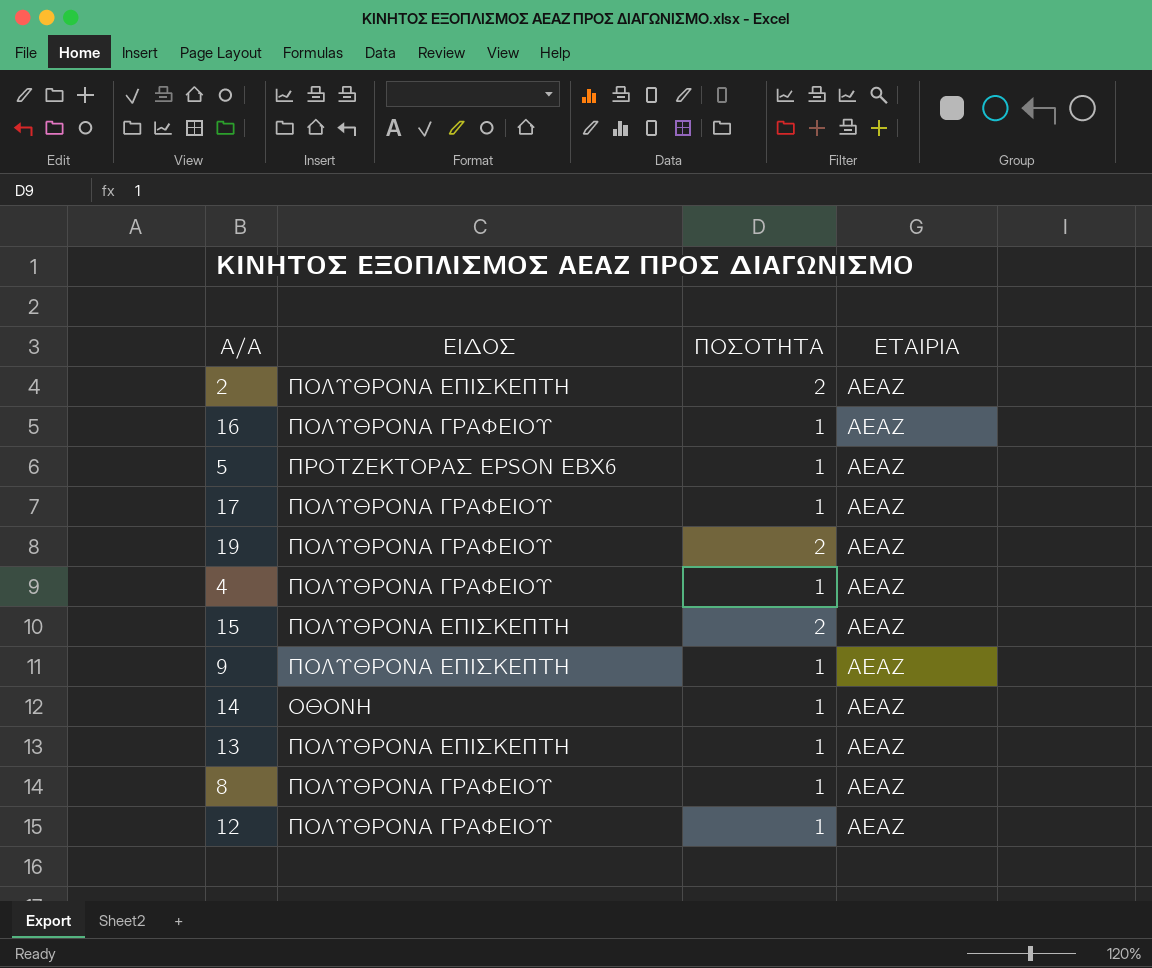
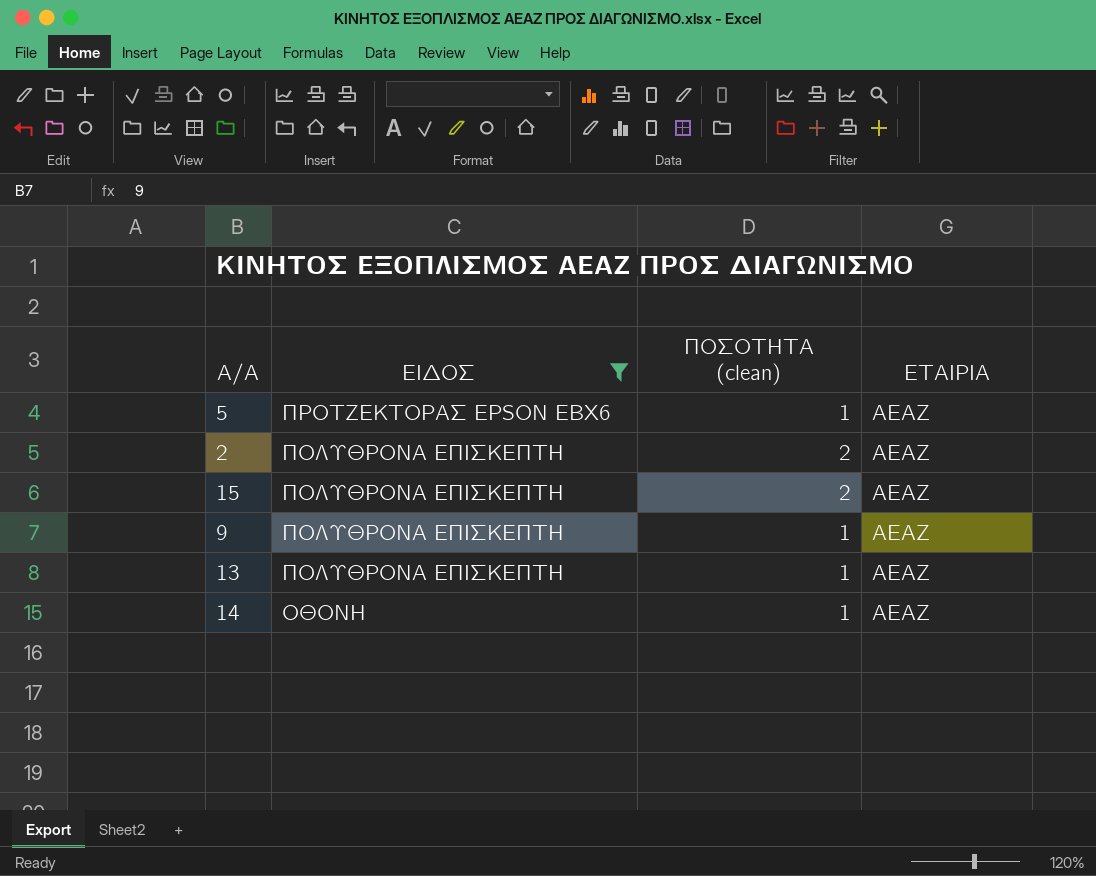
filter: none -> ΕΙΔΟΣ != ΠΟΛΥΘΡΟΝΑ ΓΡΑΦΕΙΟΥ
row order: none -> ΕΙΔΟΣ descending
column name: ΠΟΣΟΤΗΤΑ -> ΠΟΣΟΤΗΤΑ (clean)

